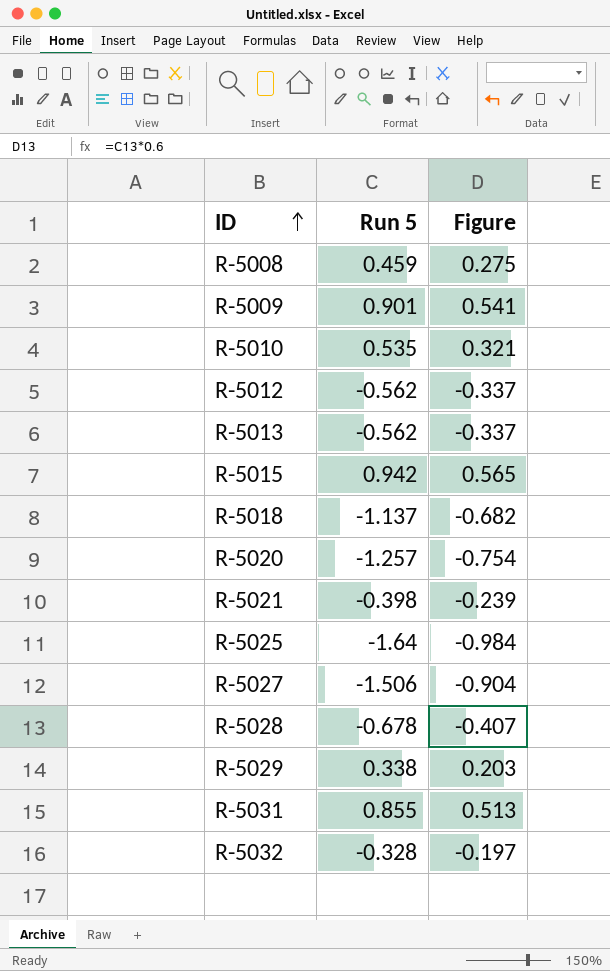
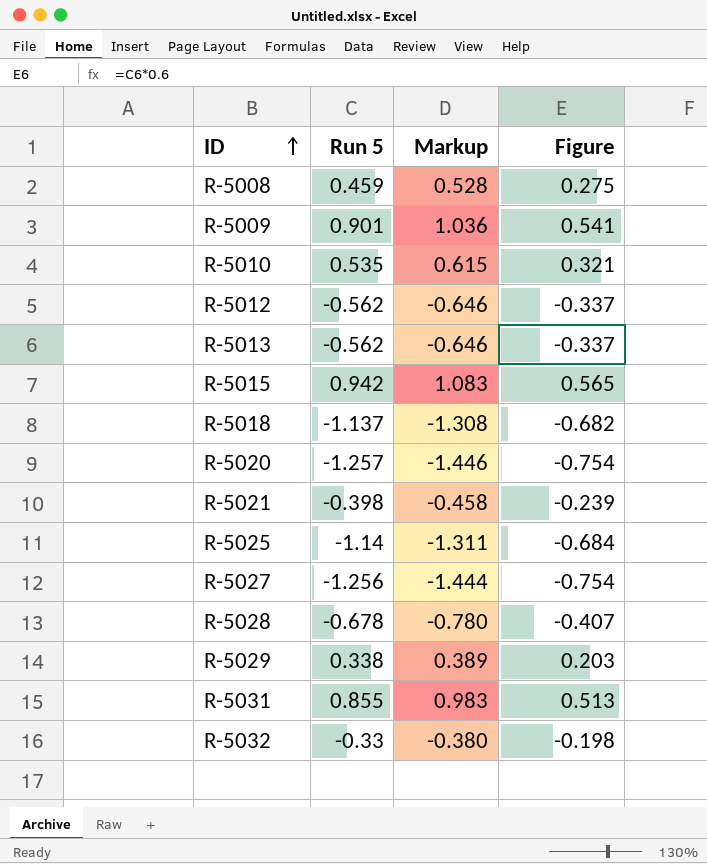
column Markup | formula: none -> [Run 5] * 1.15
R-5025 | Run 5: -1.64 -> -1.14
R-5025 | Figure: -0.984 -> -0.684
R-5027 | Run 5: -1.506 -> -1.256
R-5027 | Figure: -0.904 -> -0.754
R-5032 | Run 5: -0.328 -> -0.33
R-5032 | Figure: -0.197 -> -0.198

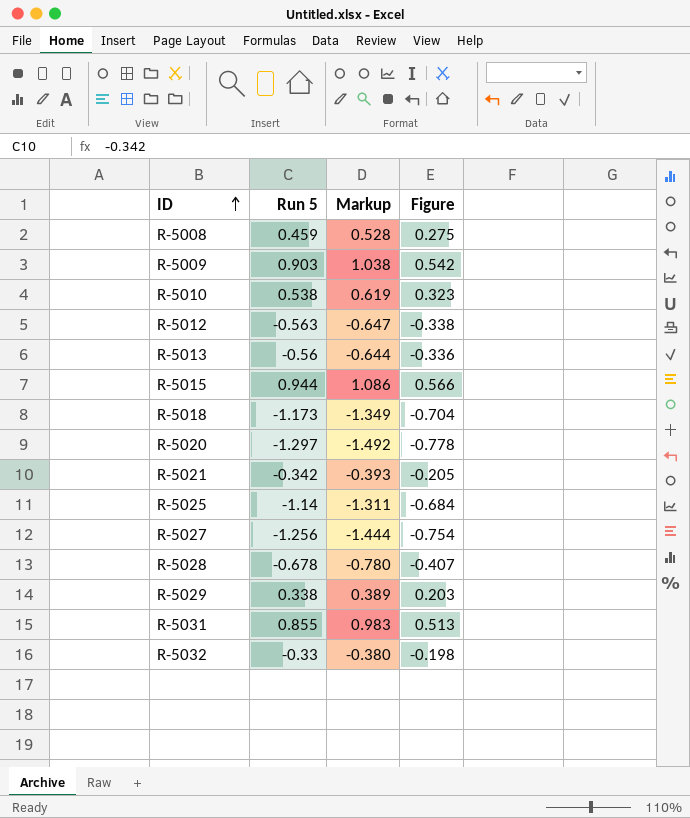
R-5009 | Run 5: 0.901 -> 0.903
R-5009 | Markup: 1.036 -> 1.038
R-5009 | Figure: 0.541 -> 0.542
R-5010 | Run 5: 0.535 -> 0.538
R-5010 | Markup: 0.615 -> 0.619
R-5010 | Figure: 0.321 -> 0.323
R-5012 | Run 5: -0.562 -> -0.563
R-5012 | Markup: -0.646 -> -0.647
R-5012 | Figure: -0.337 -> -0.338
R-5013 | Run 5: -0.562 -> -0.56
R-5013 | Markup: -0.646 -> -0.644
R-5013 | Figure: -0.337 -> -0.336
R-5015 | Run 5: 0.942 -> 0.944
R-5015 | Markup: 1.083 -> 1.086
R-5015 | Figure: 0.565 -> 0.566
R-5018 | Run 5: -1.137 -> -1.173
R-5018 | Markup: -1.308 -> -1.349
R-5018 | Figure: -0.682 -> -0.704
R-5020 | Run 5: -1.257 -> -1.297
R-5020 | Markup: -1.446 -> -1.492
R-5020 | Figure: -0.754 -> -0.778
R-5021 | Run 5: -0.398 -> -0.342
R-5021 | Markup: -0.458 -> -0.393
R-5021 | Figure: -0.239 -> -0.205

